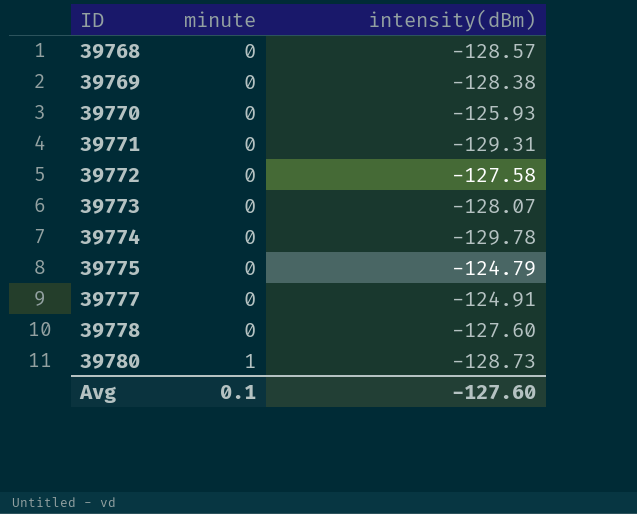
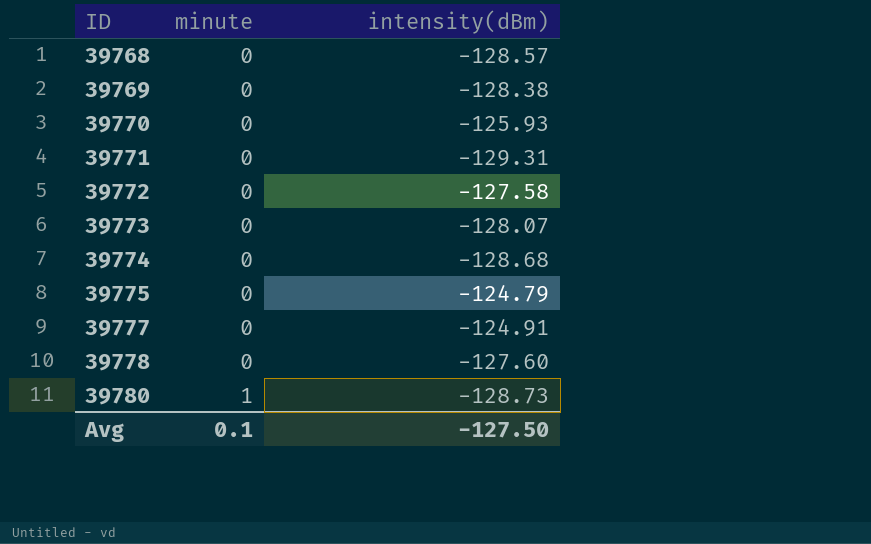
39774 | intensity(dBm): -129.78 -> -128.68
Avg | intensity(dBm): -127.60 -> -127.50

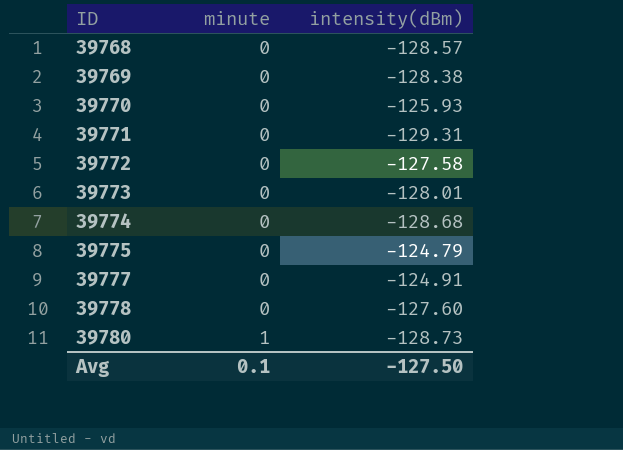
39773 | intensity(dBm): -128.07 -> -128.01

